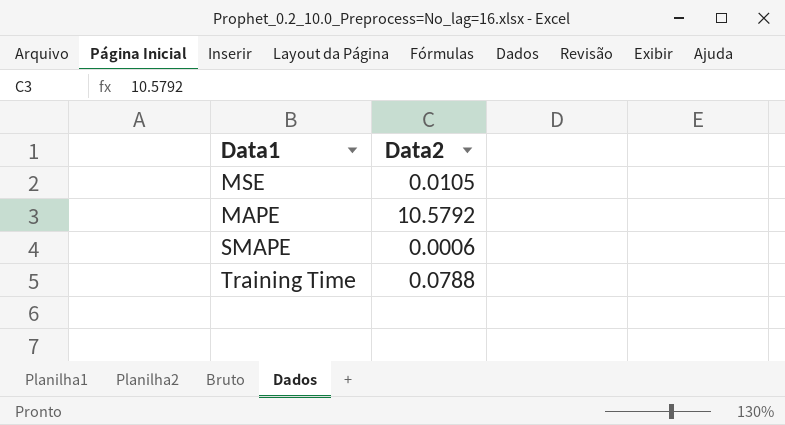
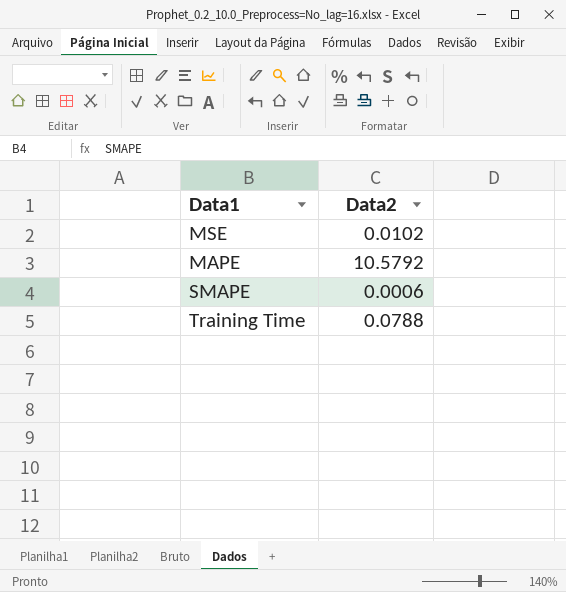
MSE | Data2: 0.0105 -> 0.0102

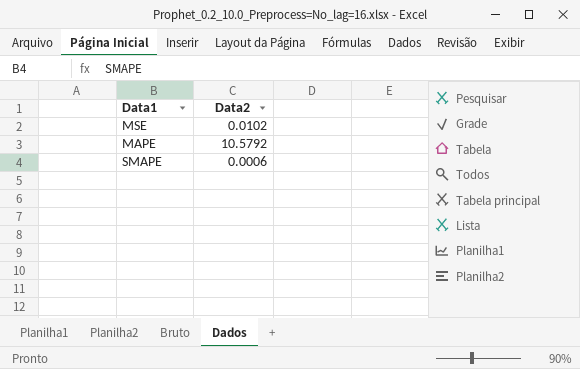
row Training Time: 0.0788 -> none

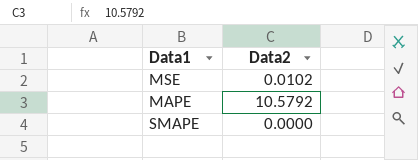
SMAPE | Data2: 0.0006 -> 0.0000

